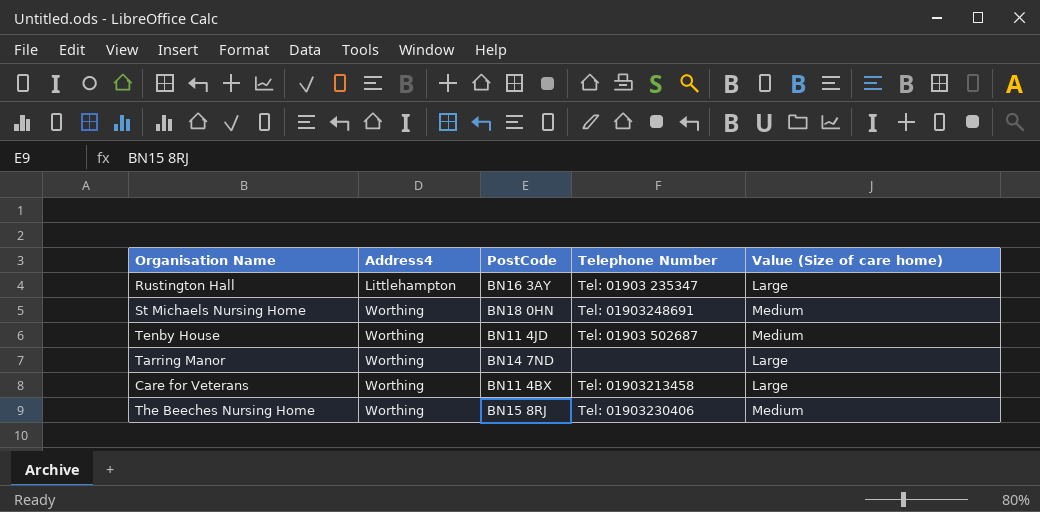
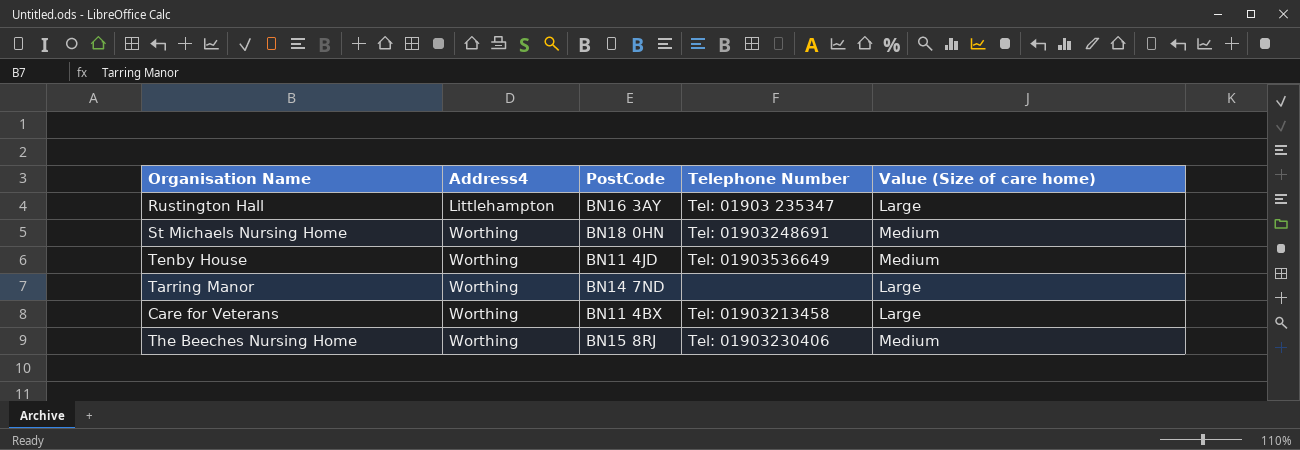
Tenby House | Telephone Number: Tel: 01903 502687 -> Tel: 01903536649

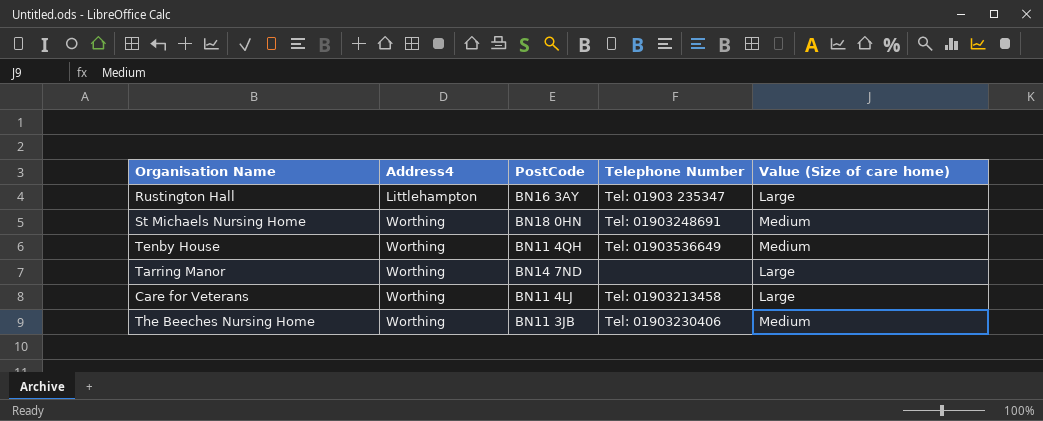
Tenby House | PostCode: BN11 4JD -> BN11 4QH
Care for Veterans | PostCode: BN11 4BX -> BN11 4LJ
The Beeches Nursing Home | PostCode: BN15 8RJ -> BN11 3JB

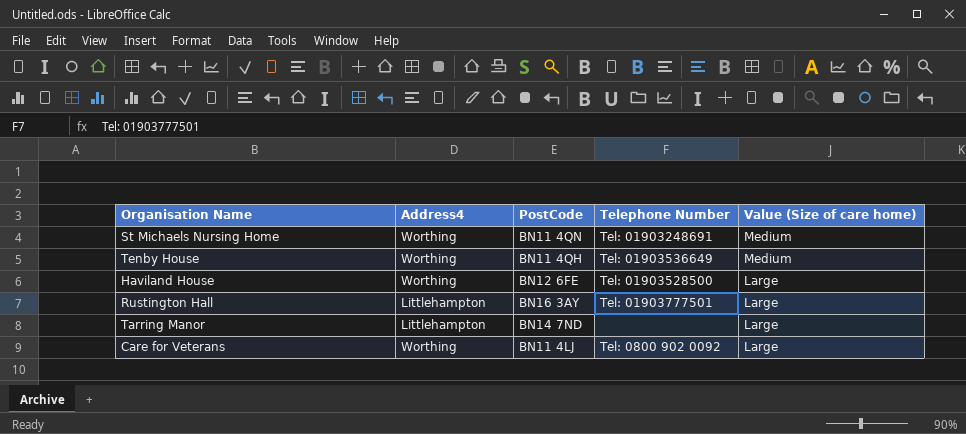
row order: Address4 ascending -> Value (Size of care home) descending
row The Beeches Nursing Home: Worthing | BN11 3JB | Tel: 01903230406 | Medium -> none
St Michaels Nursing Home | PostCode: BN18 0HN -> BN11 4QN
row Haviland House: none -> Worthing | BN12 6FE | Tel: 01903528500 | Large
Rustington Hall | Telephone Number: Tel: 01903 235347 -> Tel: 01903777501
Tarring Manor | Address4: Worthing -> Littlehampton
Care for Veterans | Telephone Number: Tel: 01903213458 -> Tel: 0800 902 0092

